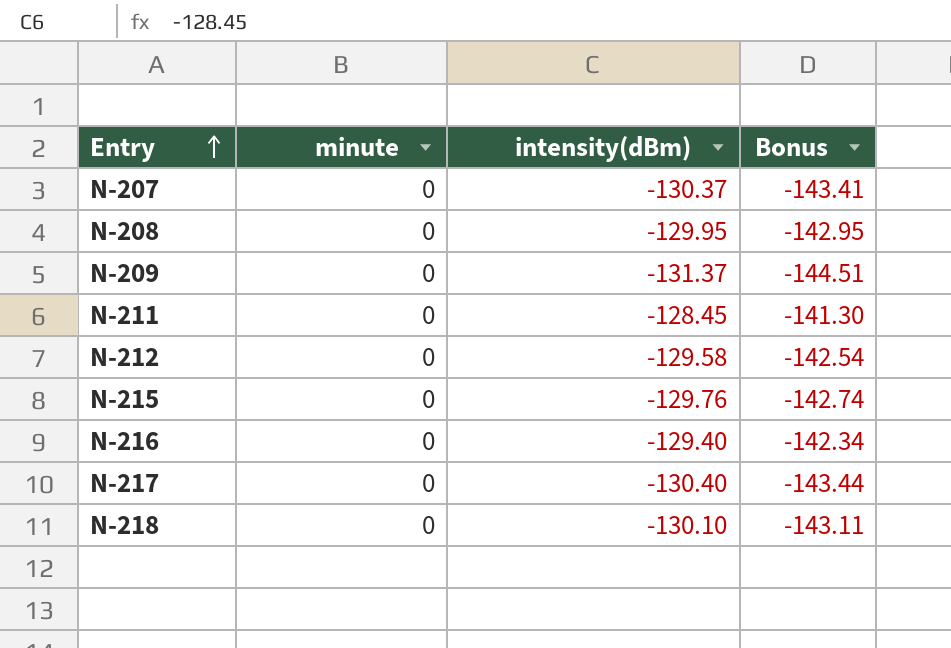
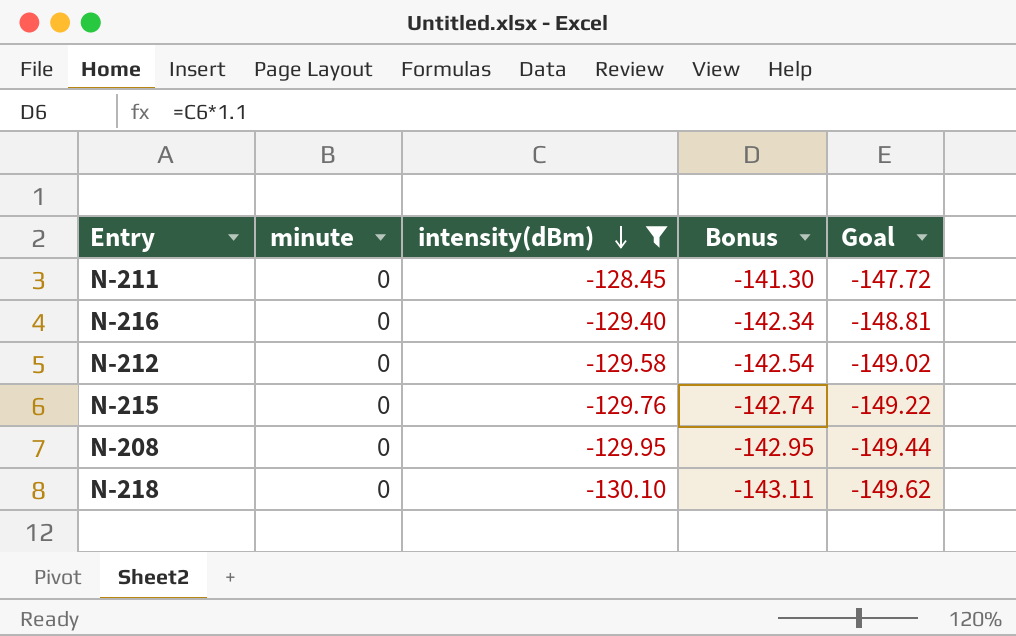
filter: none -> intensity(dBm) >= -130.10
row order: Entry ascending -> intensity(dBm) descending
column Goal | formula: none -> [intensity(dBm)] * 1.15

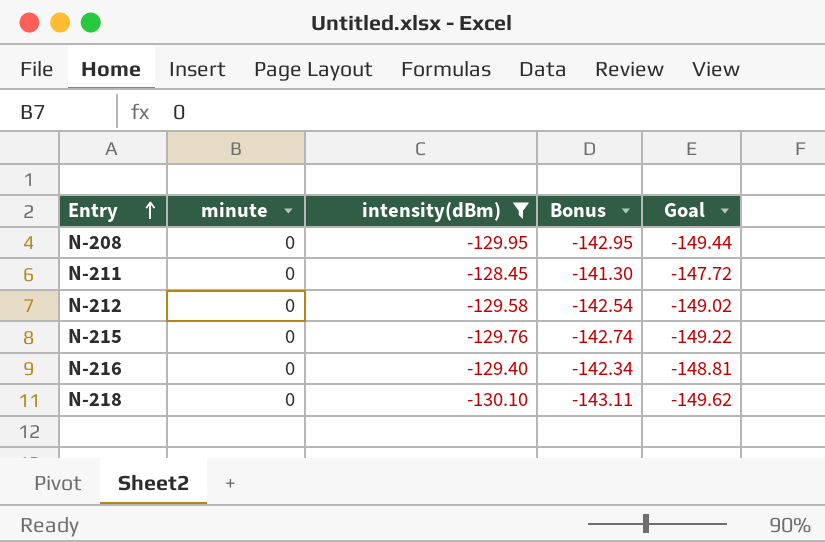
row order: intensity(dBm) descending -> Entry ascending

